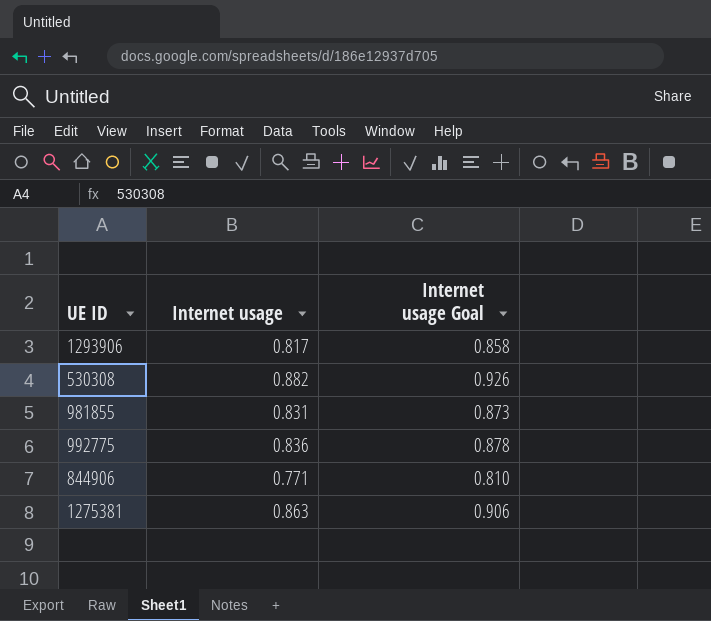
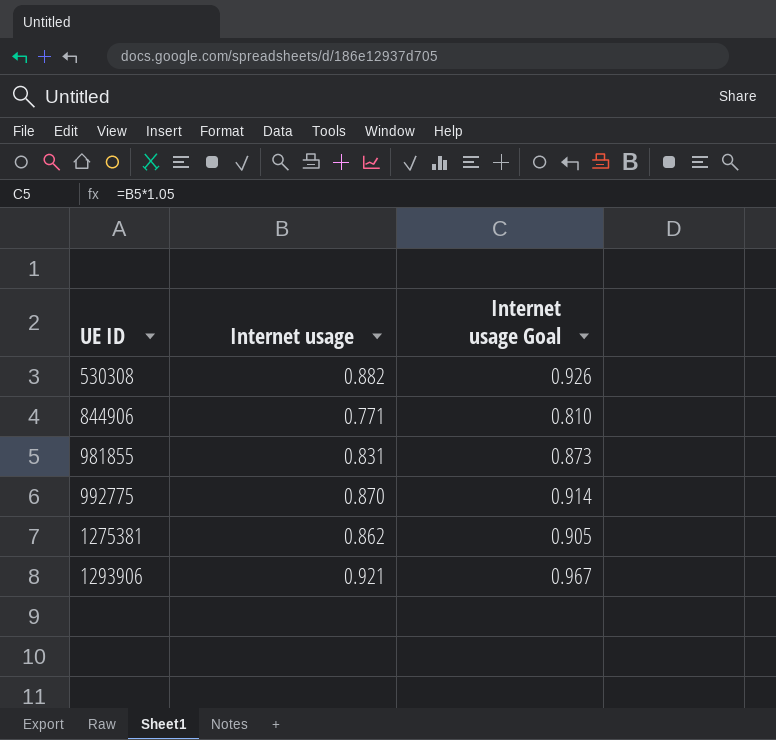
row order: none -> UE ID ascending
992775 | Internet usage: 0.836 -> 0.870
992775 | Internet usage Goal: 0.878 -> 0.914
1275381 | Internet usage: 0.863 -> 0.862
1275381 | Internet usage Goal: 0.906 -> 0.905
1293906 | Internet usage: 0.817 -> 0.921
1293906 | Internet usage Goal: 0.858 -> 0.967

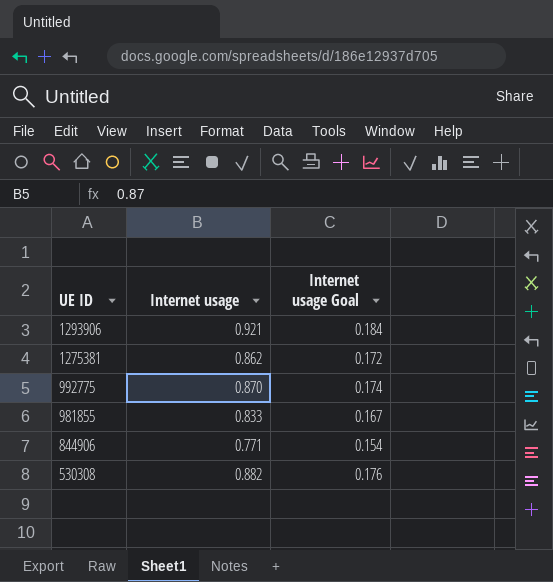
row order: UE ID ascending -> UE ID descending
column Internet usage Goal | formula: [Internet usage] * 1.05 -> [Internet usage] * 0.2
981855 | Internet usage: 0.831 -> 0.833

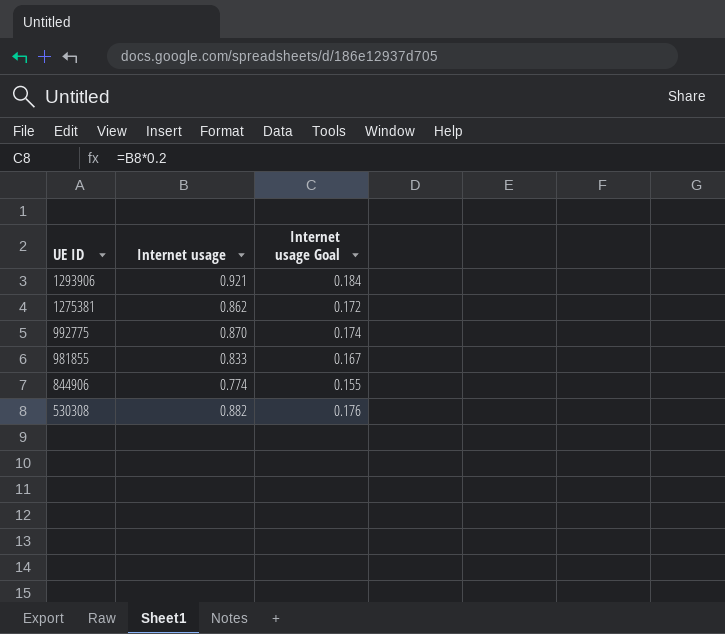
844906 | Internet usage: 0.771 -> 0.774
844906 | Internet usage Goal: 0.154 -> 0.155

